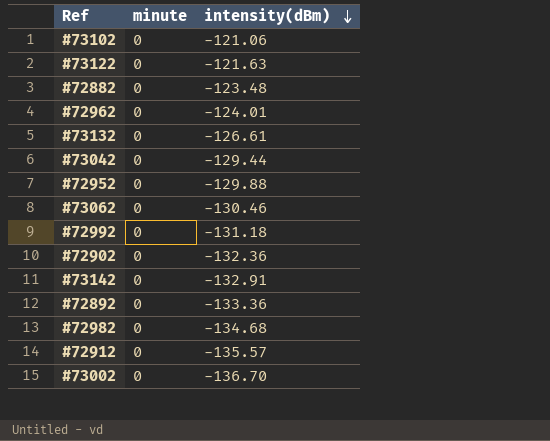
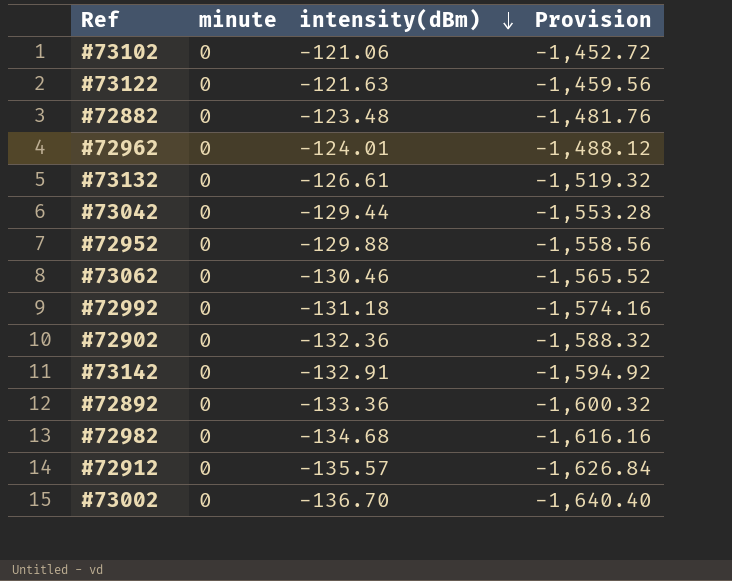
column Provision | formula: none -> [intensity(dBm)] * 12

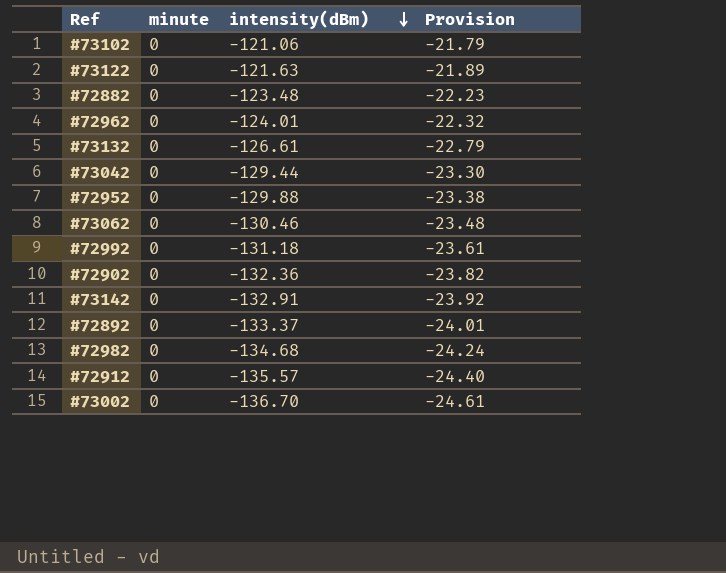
column Provision | formula: [intensity(dBm)] * 12 -> [intensity(dBm)] * 0.18
#72892 | intensity(dBm): -133.36 -> -133.37

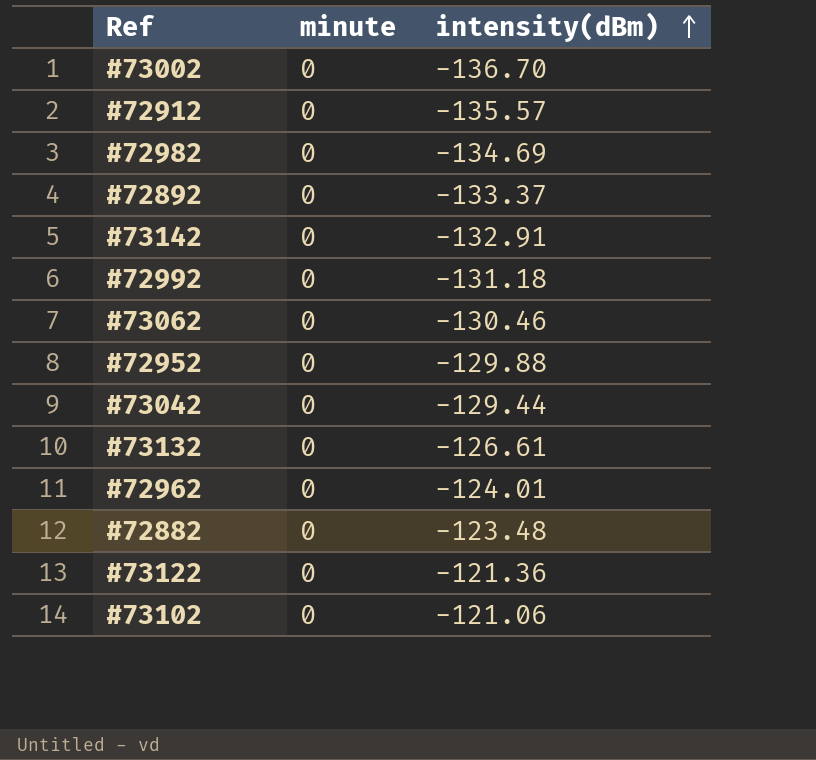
row order: intensity(dBm) descending -> intensity(dBm) ascending
column Provision | formula: [intensity(dBm)] * 0.18 -> none
row #72902: 0 | -132.36 | -23.82 -> none
#72982 | intensity(dBm): -134.68 -> -134.69
#73122 | intensity(dBm): -121.63 -> -121.36

